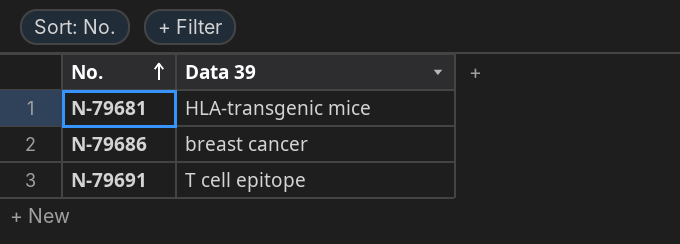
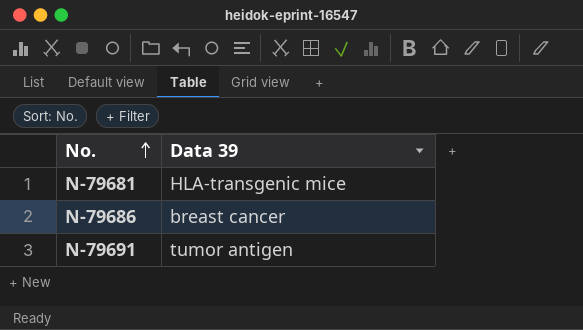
N-79691 | Data 39: T cell epitope -> tumor antigen

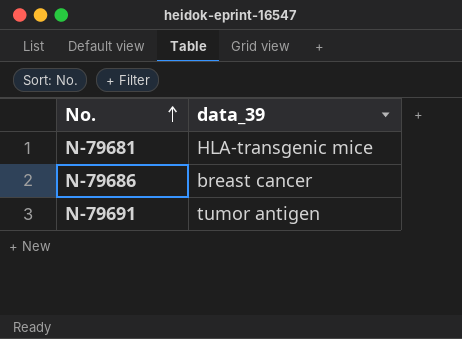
column name: Data 39 -> data_39

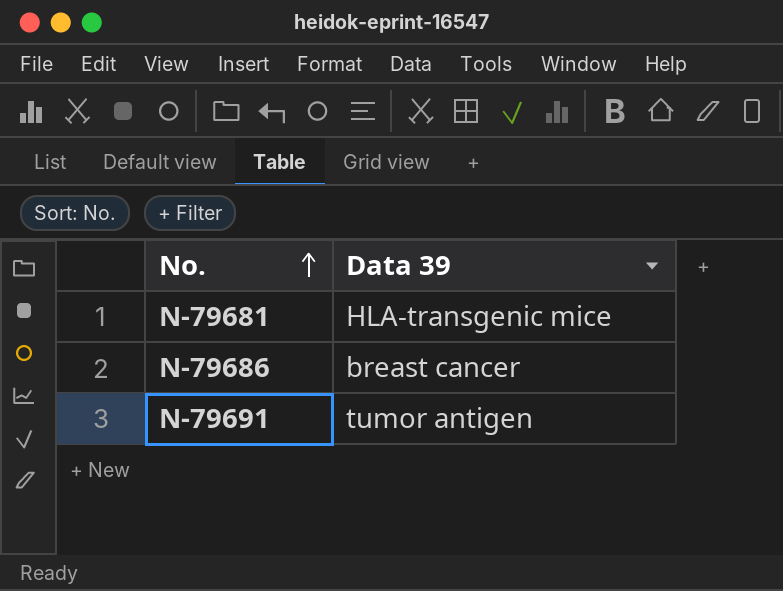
column name: data_39 -> Data 39

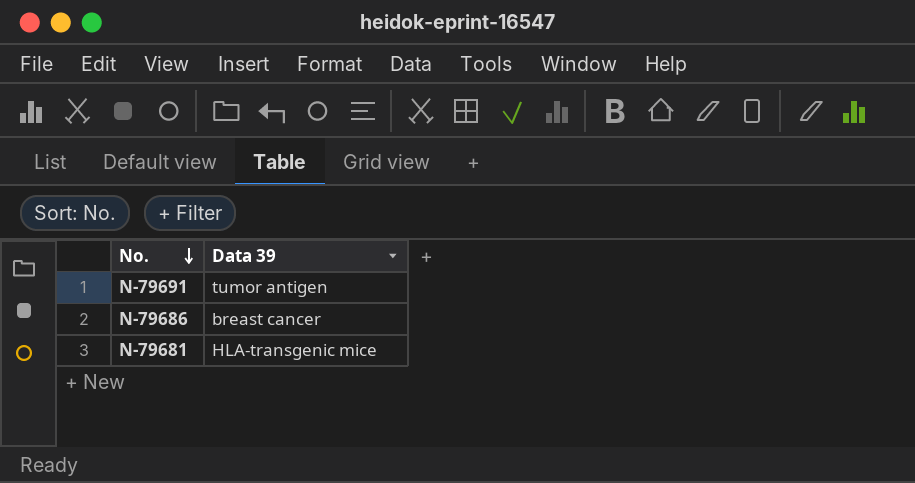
row order: No. ascending -> No. descending

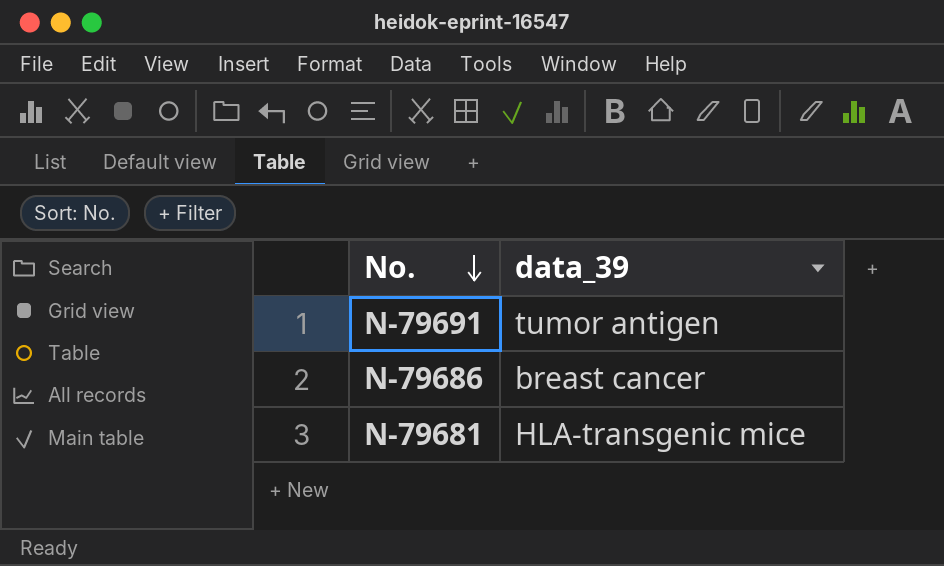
column name: Data 39 -> data_39

